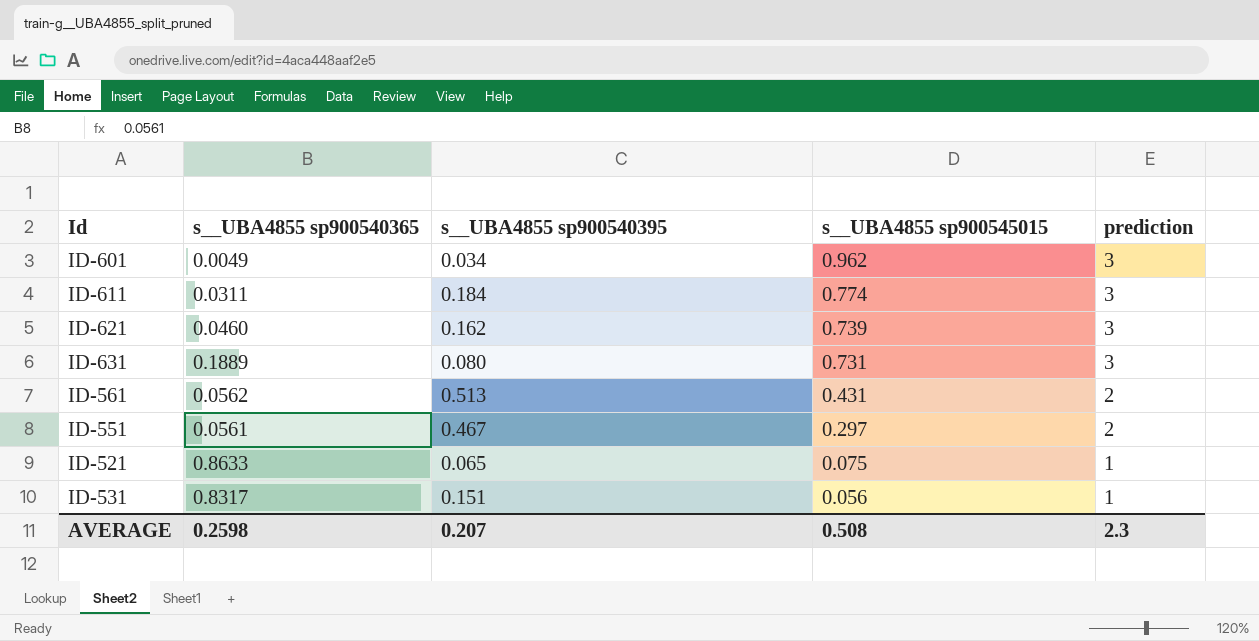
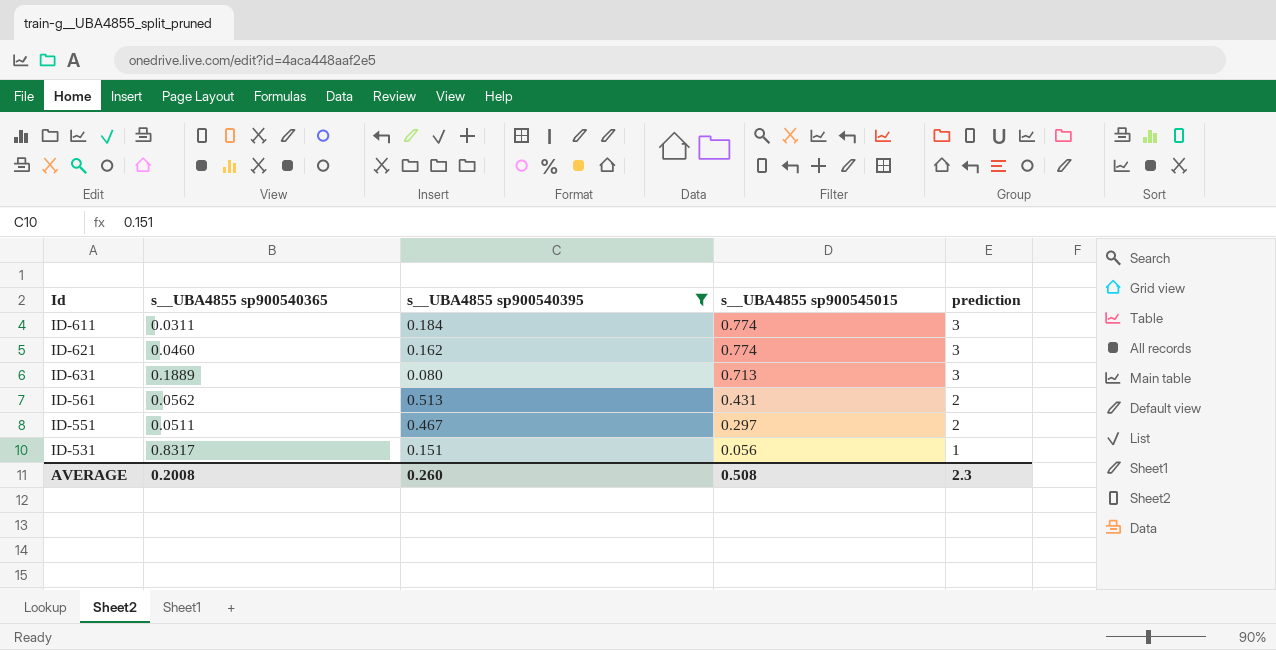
filter: none -> s__UBA4855 sp900540395 >= 0.080
ID-621 | s__UBA4855 sp900545015: 0.739 -> 0.774
ID-631 | s__UBA4855 sp900545015: 0.731 -> 0.713
ID-551 | s__UBA4855 sp900540365: 0.0561 -> 0.0511
AVERAGE | s__UBA4855 sp900540365: 0.2598 -> 0.2008
AVERAGE | s__UBA4855 sp900540395: 0.207 -> 0.260

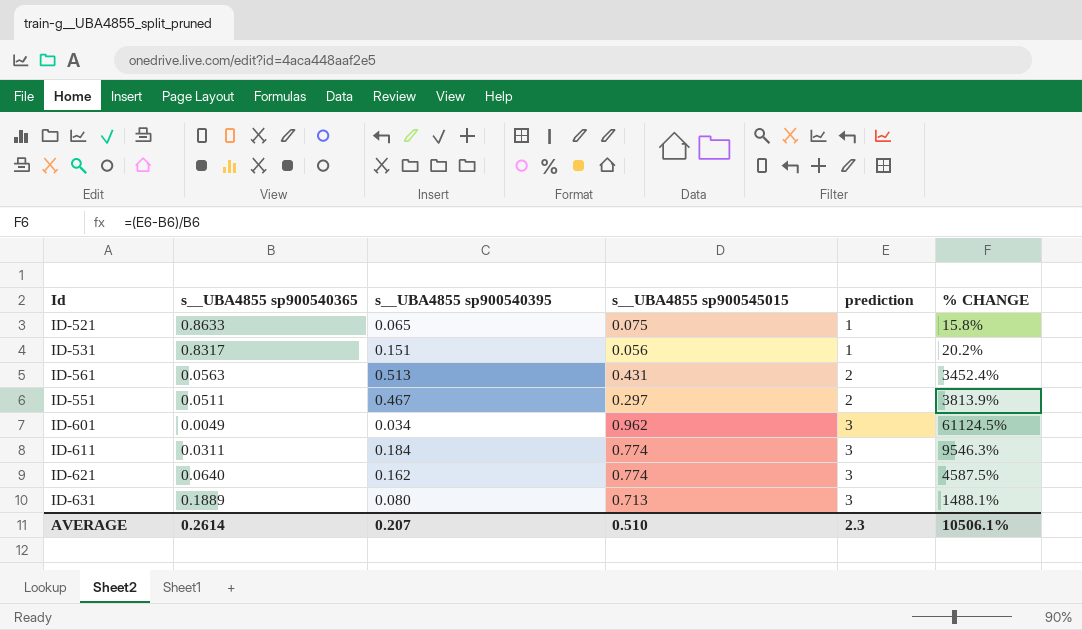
filter: s__UBA4855 sp900540395 >= 0.080 -> none
row order: s__UBA4855 sp900545015 descending -> prediction ascending
column % CHANGE | formula: none -> ([prediction] - [s__UBA4855 sp900540365]) / [s__UBA4855 sp900540365]
ID-561 | s__UBA4855 sp900540365: 0.0562 -> 0.0563
ID-621 | s__UBA4855 sp900540365: 0.0460 -> 0.0640
AVERAGE | s__UBA4855 sp900540365: 0.2008 -> 0.2614
AVERAGE | s__UBA4855 sp900540395: 0.260 -> 0.207
AVERAGE | s__UBA4855 sp900545015: 0.508 -> 0.510

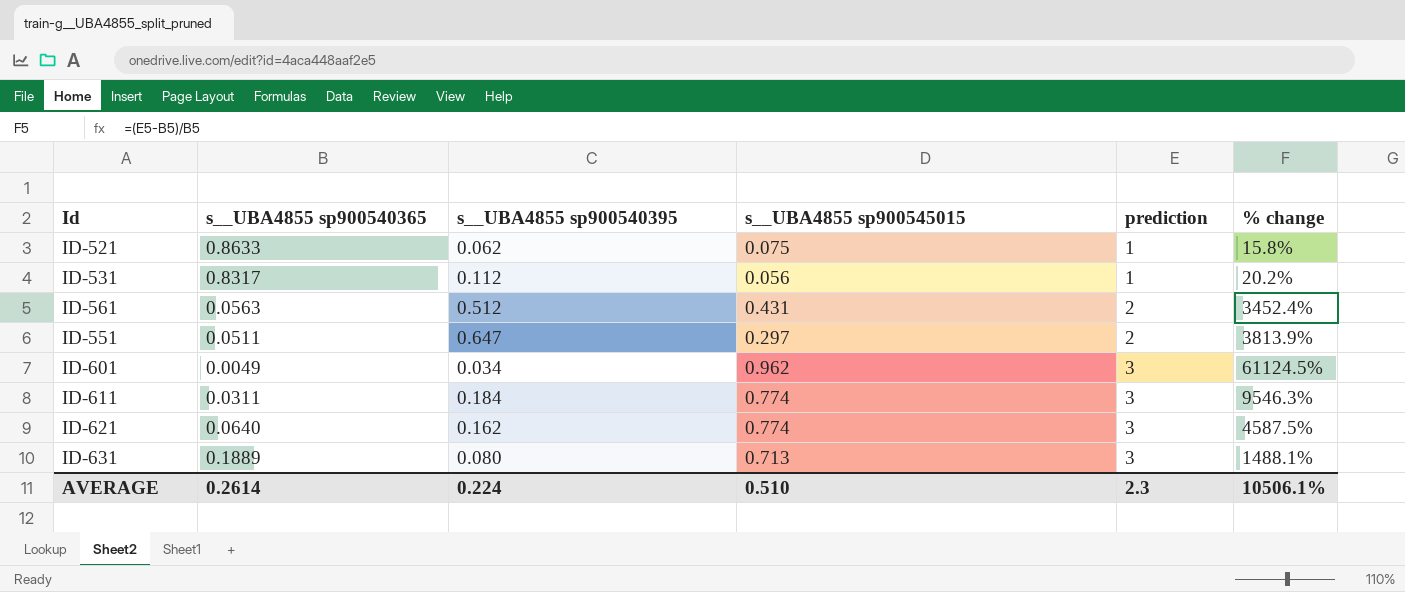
column name: % CHANGE -> % change
ID-521 | s__UBA4855 sp900540395: 0.065 -> 0.062
ID-531 | s__UBA4855 sp900540395: 0.151 -> 0.112
ID-561 | s__UBA4855 sp900540395: 0.513 -> 0.512
ID-551 | s__UBA4855 sp900540395: 0.467 -> 0.647
AVERAGE | s__UBA4855 sp900540395: 0.207 -> 0.224

